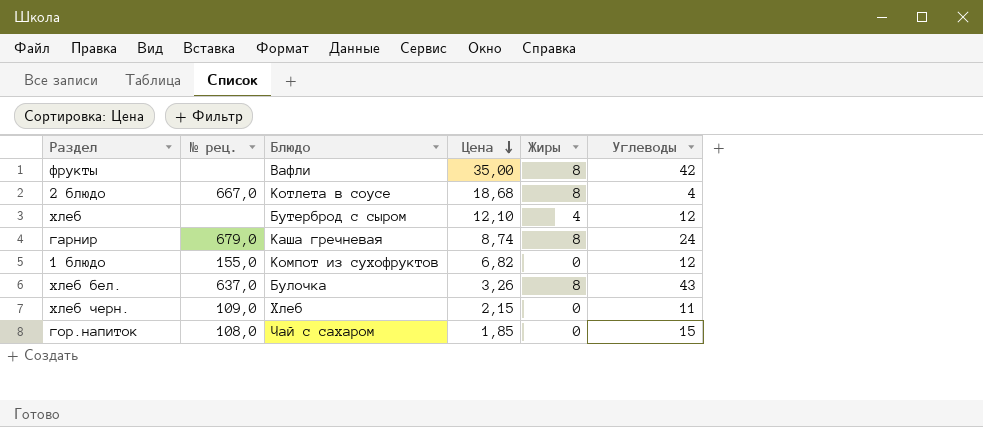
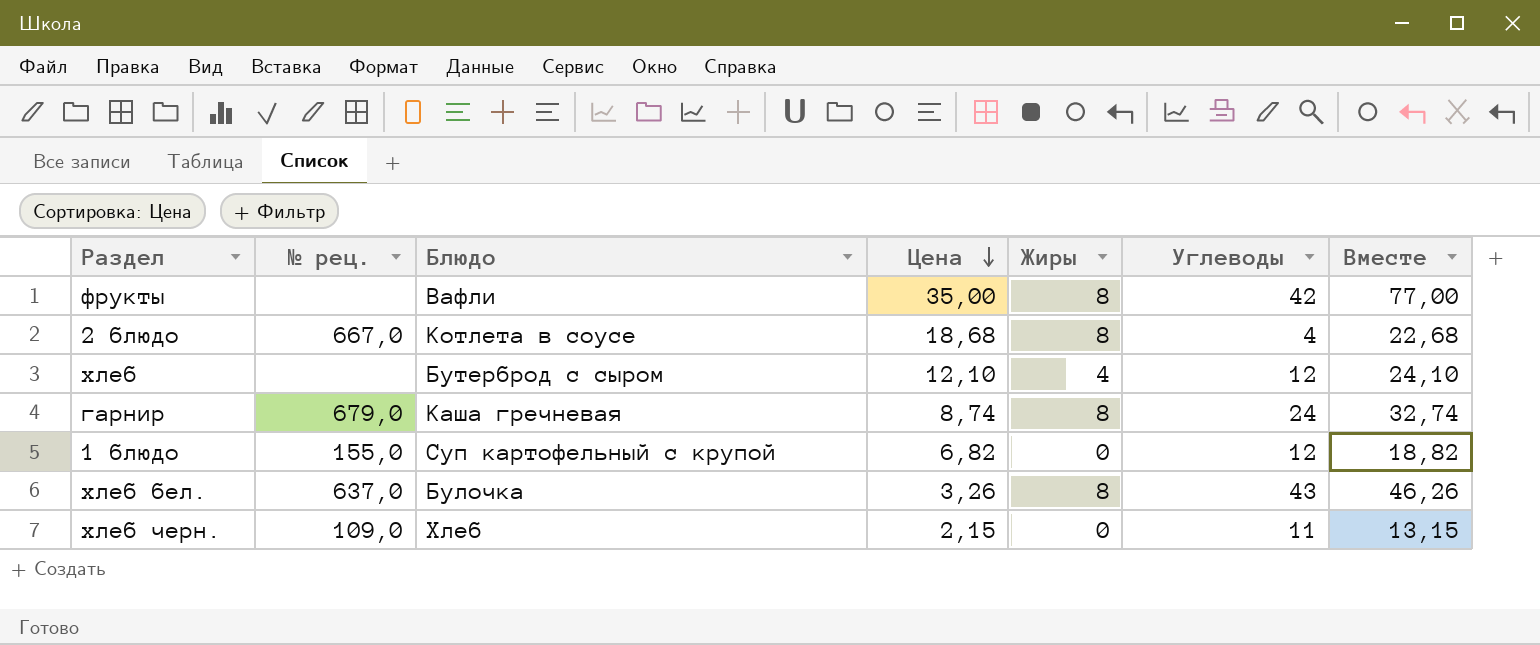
column Вместе | formula: none -> [Цена] + [Углеводы]
row гор.напиток: 108,0 | Чай с сахаром | 1,85 | 0 | 15 -> none
1 блюдо | Блюдо: Компот из сухофруктов -> Суп картофельный с крупой

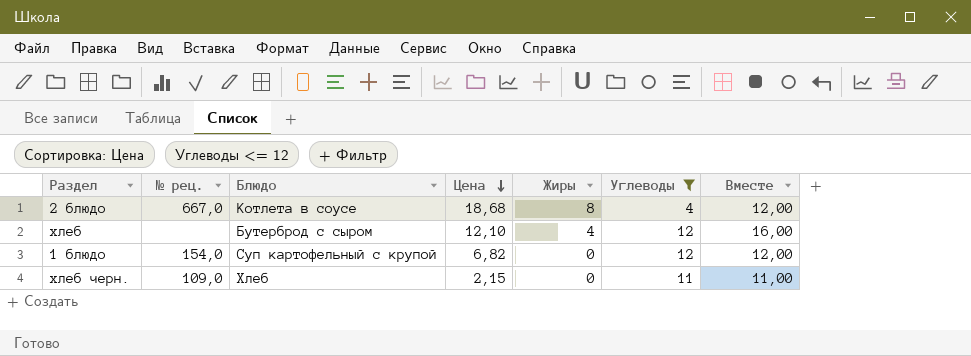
filter: none -> Углеводы <= 12
column Вместе | formula: [Цена] + [Углеводы] -> [Жиры] + [Углеводы]
1 блюдо | № рец.: 155,0 -> 154,0

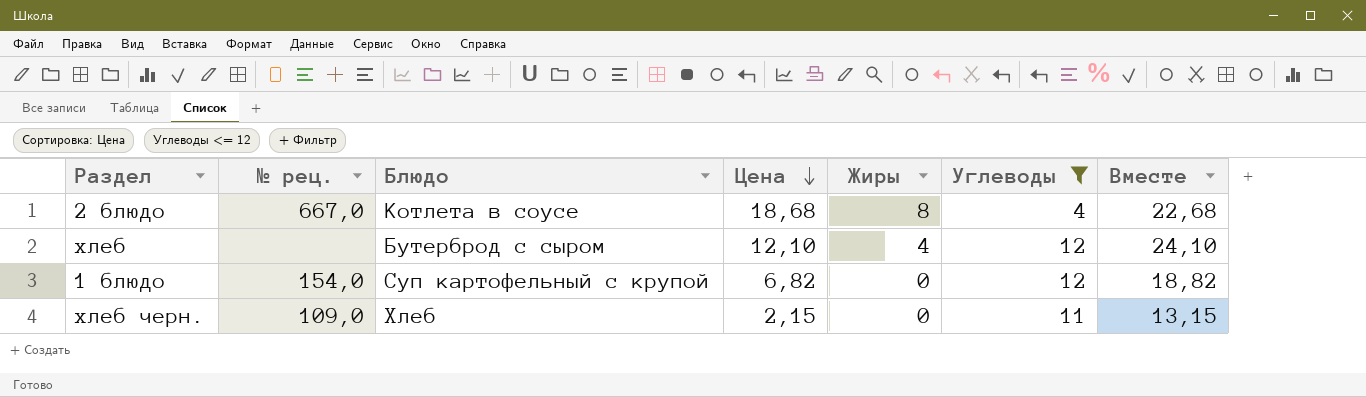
column Вместе | formula: [Жиры] + [Углеводы] -> [Цена] + [Углеводы]

